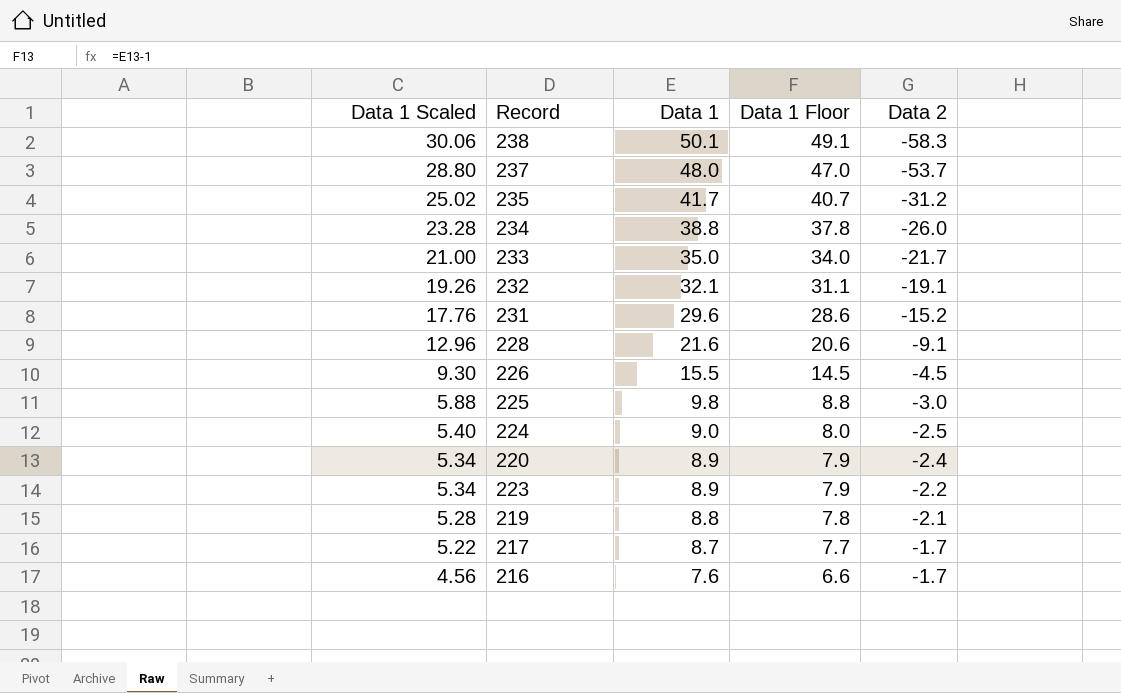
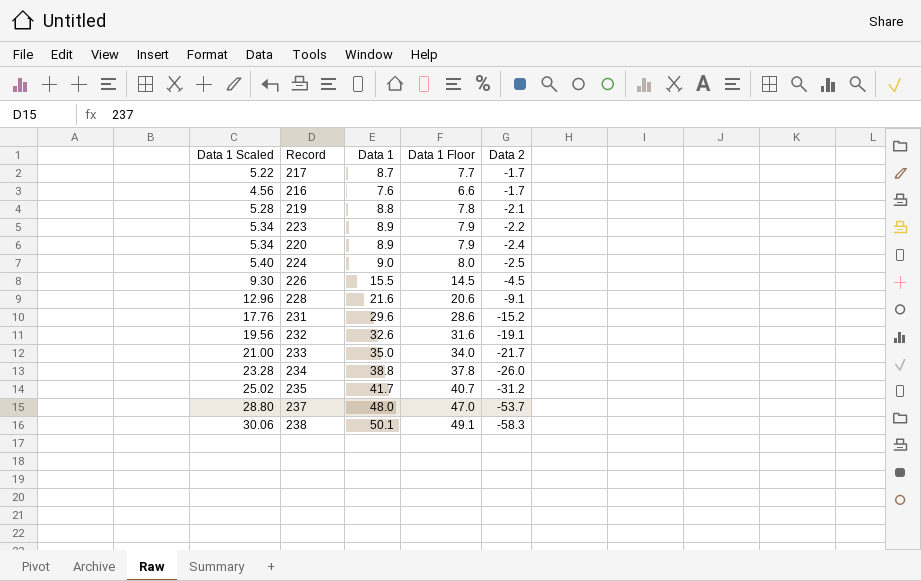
row order: Data 1 Scaled descending -> Data 2 descending
row 225: 5.88 | 9.8 | 8.8 | -3.0 -> none
232 | Data 1 Scaled: 19.26 -> 19.56
232 | Data 1: 32.1 -> 32.6
232 | Data 1 Floor: 31.1 -> 31.6

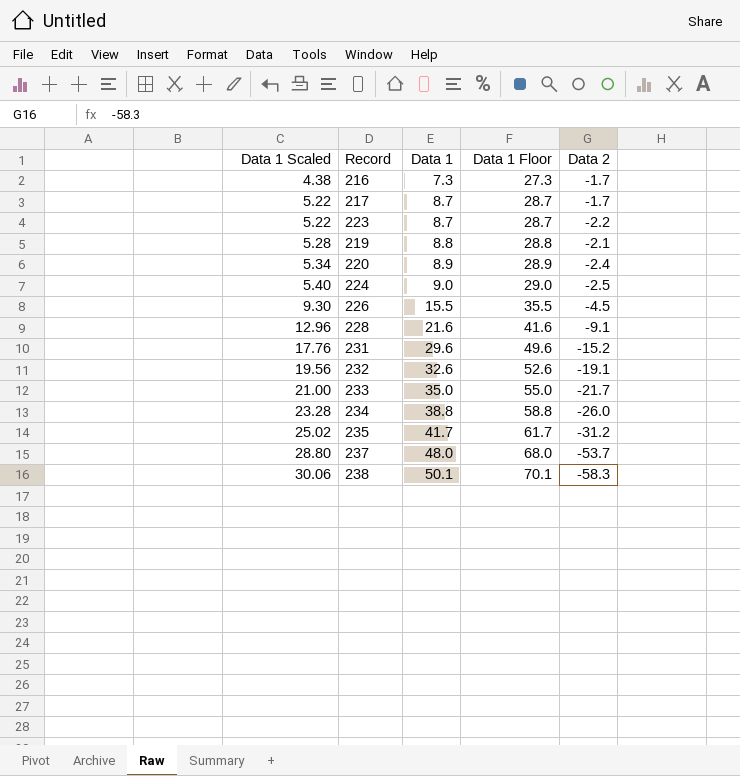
row order: Data 2 descending -> Data 1 Scaled ascending
column Data 1 Floor | formula: [Data 1] - 1 -> [Data 1] + 20
216 | Data 1 Scaled: 4.56 -> 4.38
216 | Data 1: 7.6 -> 7.3
223 | Data 1 Scaled: 5.34 -> 5.22
223 | Data 1: 8.9 -> 8.7

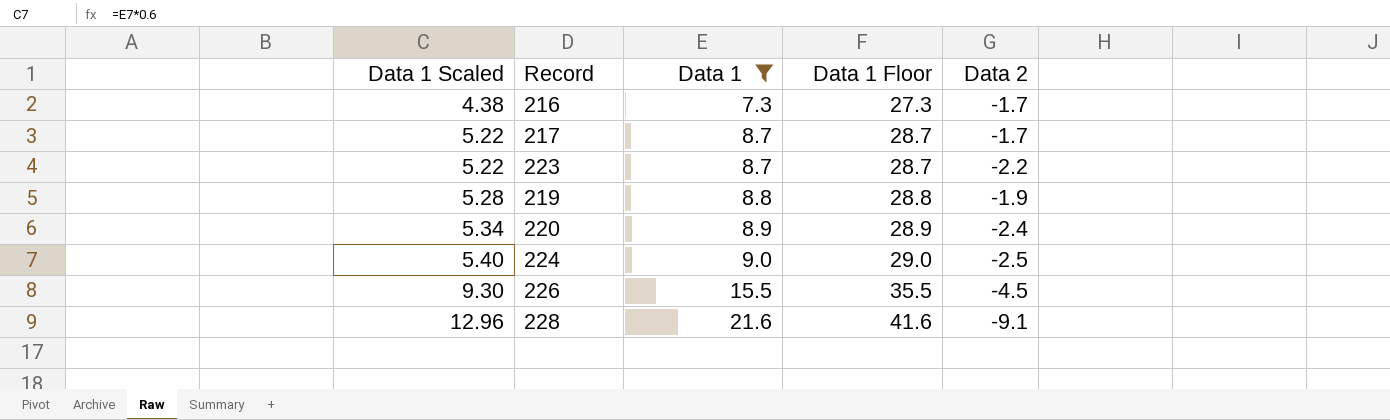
filter: none -> Data 1 <= 21.6
219 | Data 2: -2.1 -> -1.9

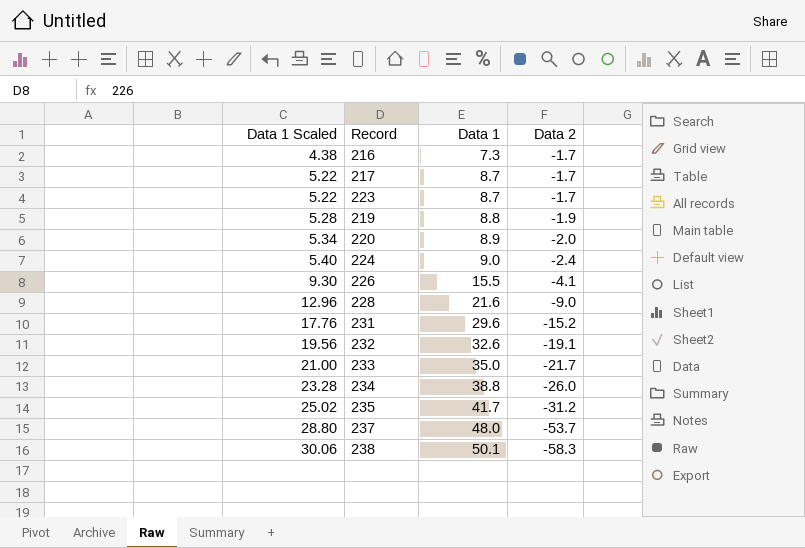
filter: Data 1 <= 21.6 -> none
column Data 1 Floor | formula: [Data 1] + 20 -> none
223 | Data 2: -2.2 -> -1.7
220 | Data 2: -2.4 -> -2.0
224 | Data 2: -2.5 -> -2.4
226 | Data 2: -4.5 -> -4.1
228 | Data 2: -9.1 -> -9.0

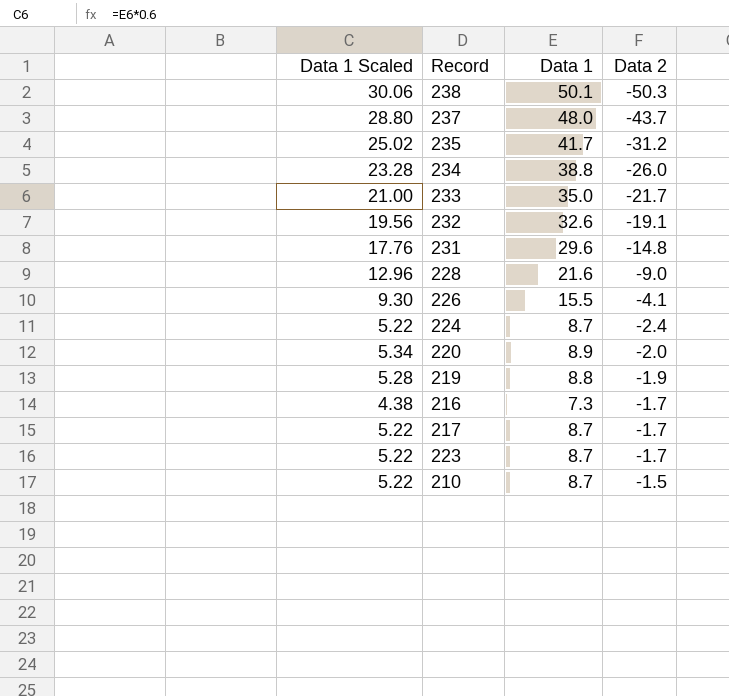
row order: Data 1 Scaled ascending -> Data 2 ascending
238 | Data 2: -58.3 -> -50.3
237 | Data 2: -53.7 -> -43.7
231 | Data 2: -15.2 -> -14.8
224 | Data 1 Scaled: 5.40 -> 5.22
224 | Data 1: 9.0 -> 8.7
row 210: none -> 5.22 | 8.7 | -1.5

